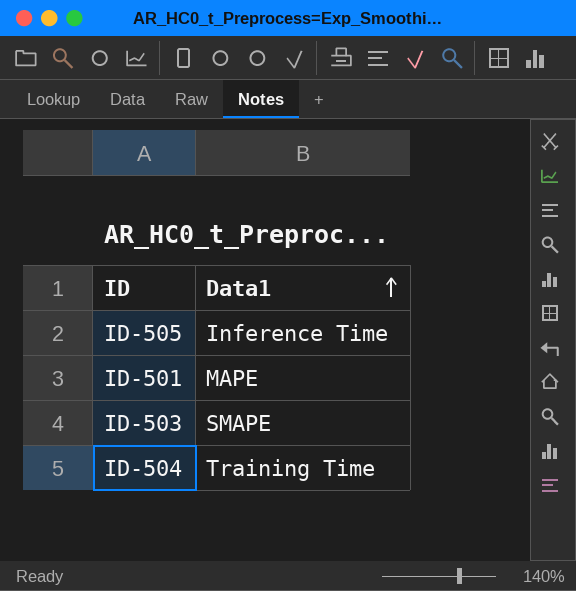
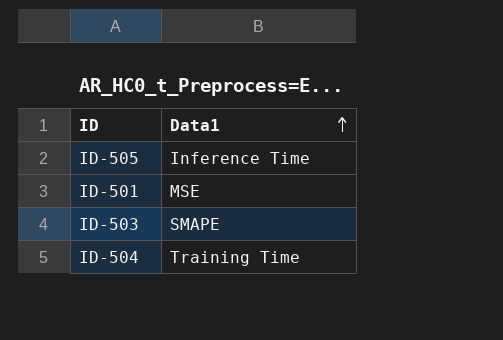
ID-501 | Data1: MAPE -> MSE

